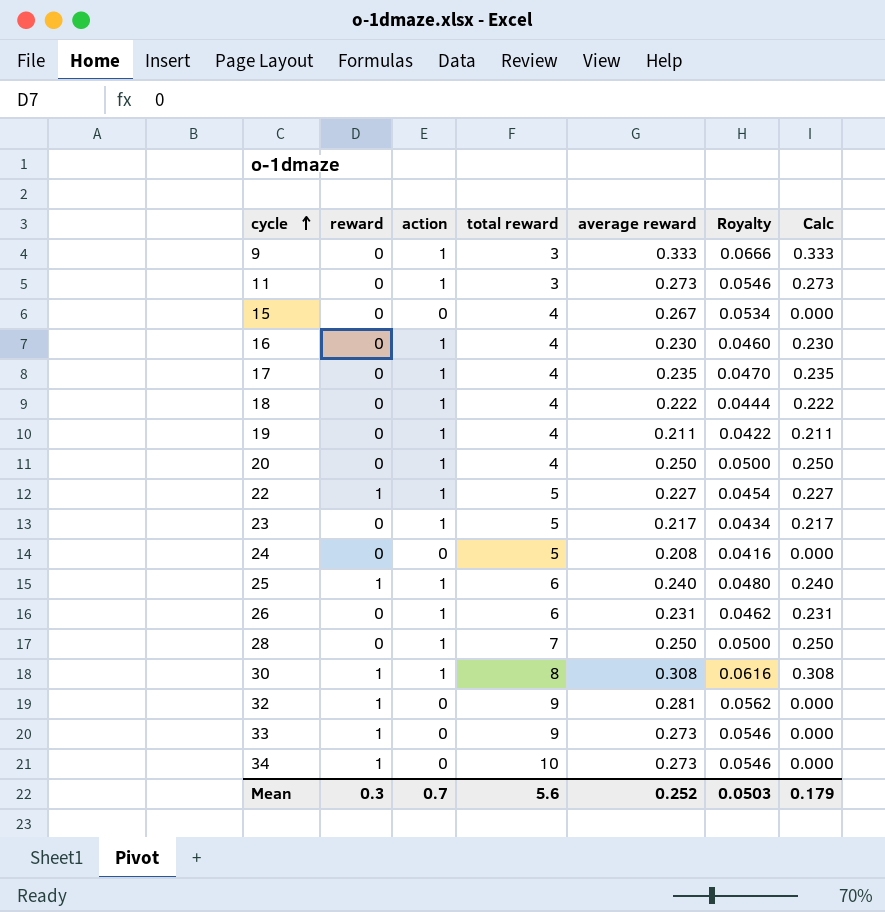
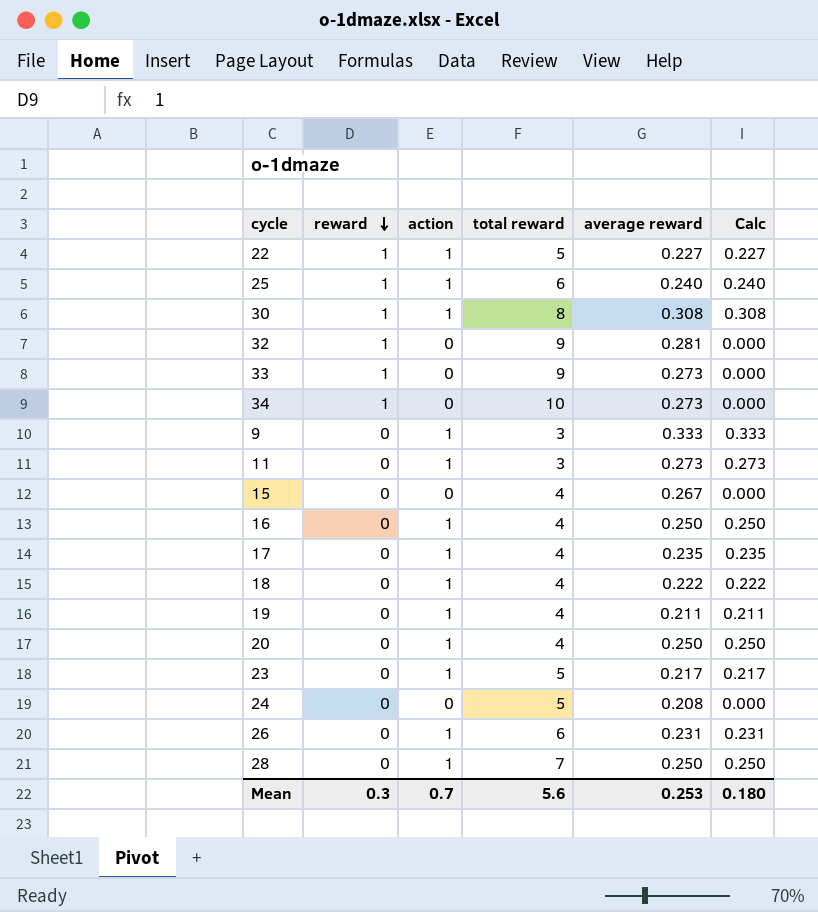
row order: cycle ascending -> reward descending
column Royalty | formula: [average reward] * 0.2 -> none
16 | average reward: 0.230 -> 0.250
16 | Calc: 0.230 -> 0.250
Mean | average reward: 0.252 -> 0.253
Mean | Calc: 0.179 -> 0.180

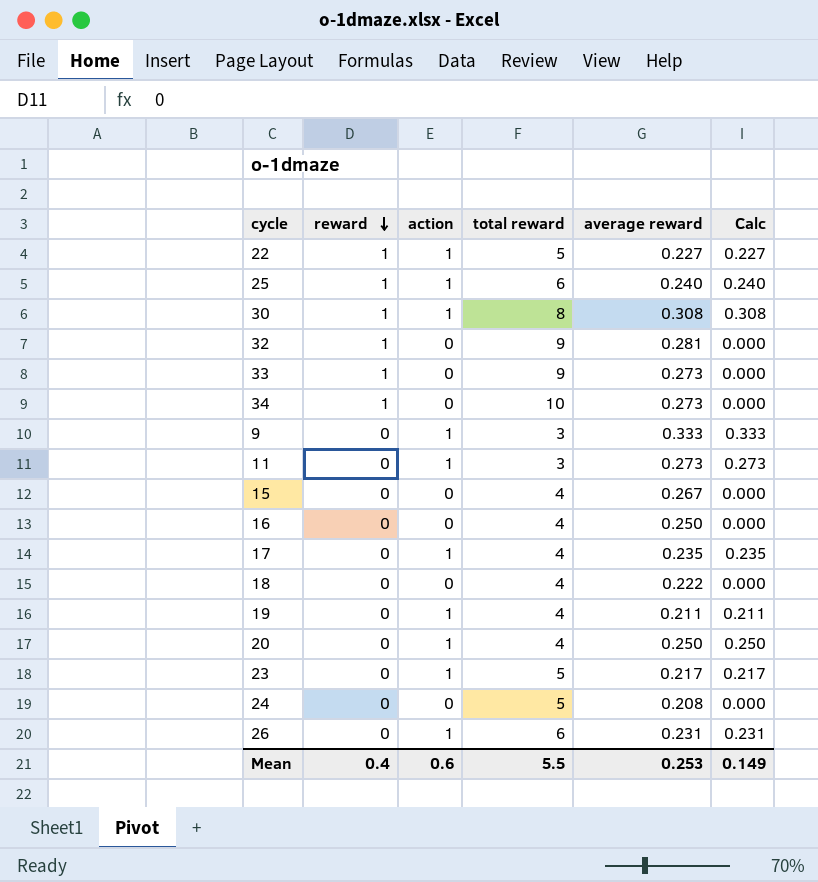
row 28: 0 | 1 | 7 | 0.250 | 0.250 -> none
16 | action: 1 -> 0
16 | Calc: 0.250 -> 0.000
18 | action: 1 -> 0
18 | Calc: 0.222 -> 0.000
Mean | reward: 0.3 -> 0.4
Mean | action: 0.7 -> 0.6
Mean | total reward: 5.6 -> 5.5
Mean | Calc: 0.180 -> 0.149

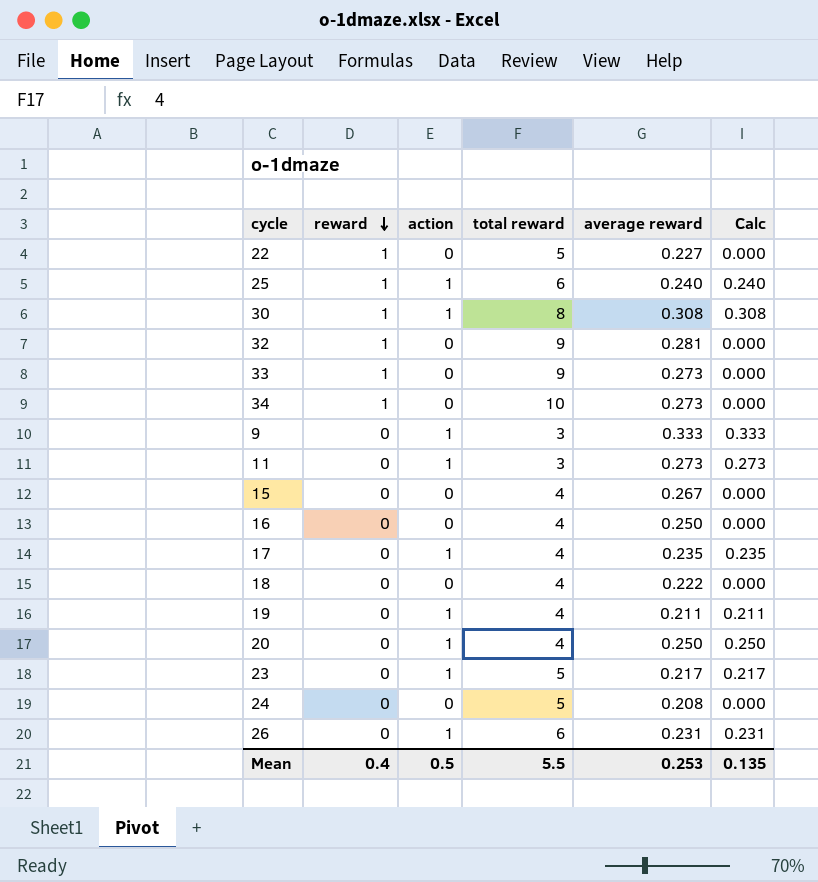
22 | action: 1 -> 0
22 | Calc: 0.227 -> 0.000
Mean | action: 0.6 -> 0.5
Mean | Calc: 0.149 -> 0.135

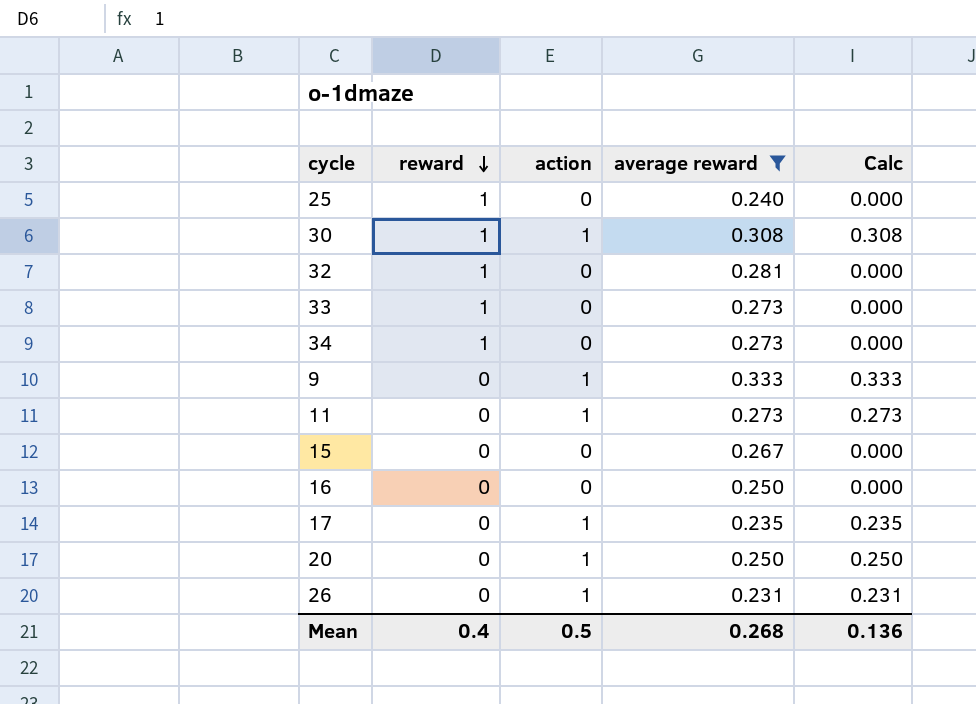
filter: none -> average reward >= 0.231
column total reward | position: 4 -> none
25 | action: 1 -> 0
25 | Calc: 0.240 -> 0.000
Mean | average reward: 0.253 -> 0.268
Mean | Calc: 0.135 -> 0.136

